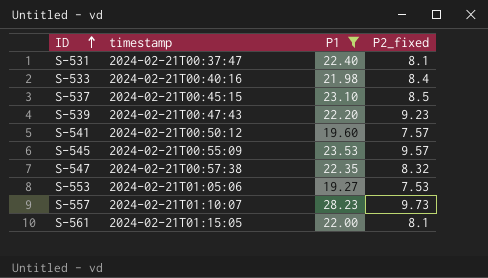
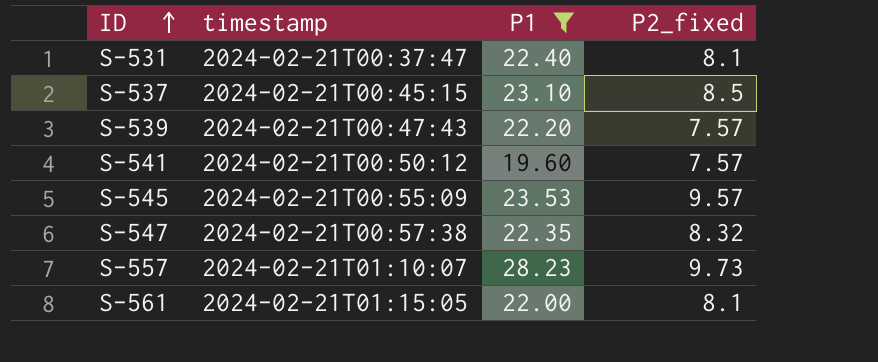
row S-533: 2024-02-21T00:40:16 | 21.98 | 8.4 -> none
row S-553: 2024-02-21T01:05:06 | 19.27 | 7.53 -> none
S-539 | P2_fixed: 9.23 -> 7.57

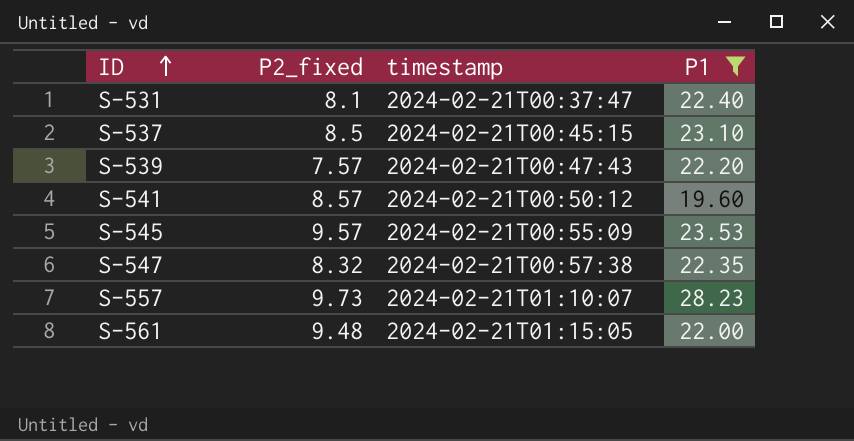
column P2_fixed | position: 4 -> 2
S-541 | P2_fixed: 7.57 -> 8.57
S-561 | P2_fixed: 8.1 -> 9.48

